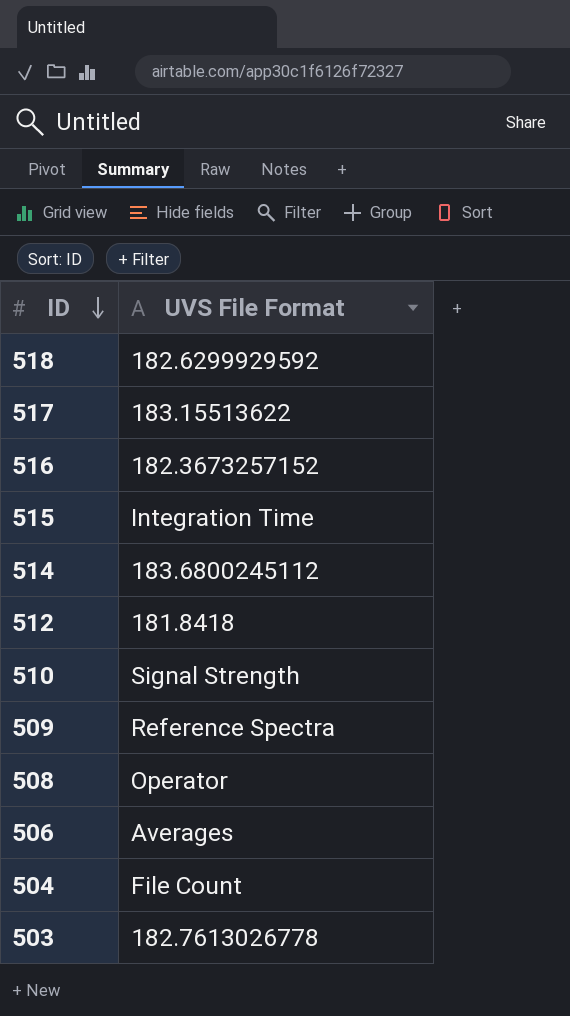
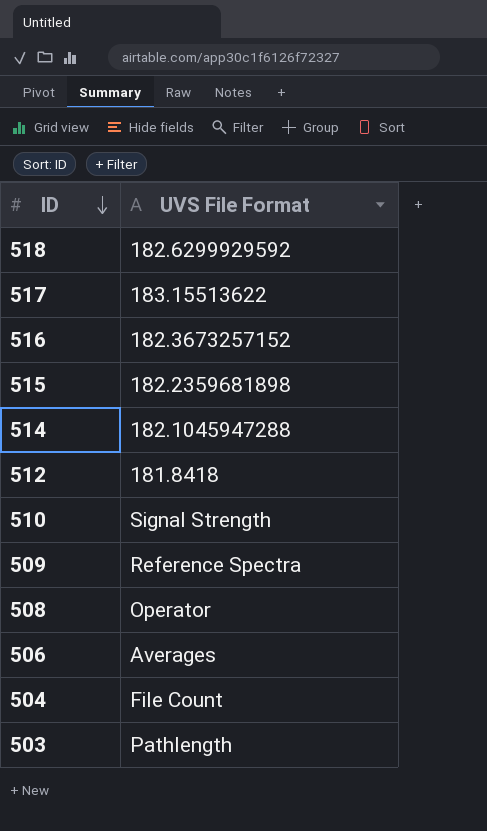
515 | UVS File Format: Integration Time -> 182.2359681898
514 | UVS File Format: 183.6800245112 -> 182.1045947288
503 | UVS File Format: 182.7613026778 -> Pathlength

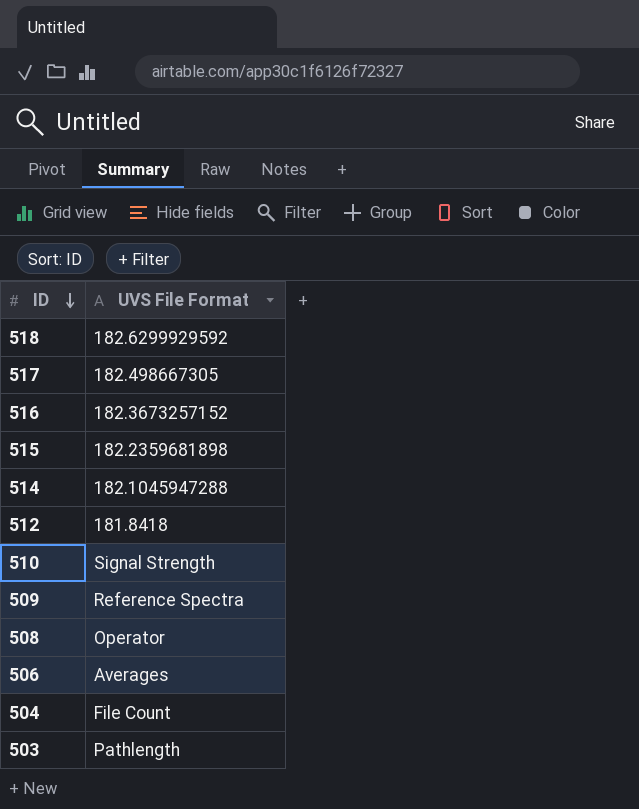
517 | UVS File Format: 183.15513622 -> 182.498667305

